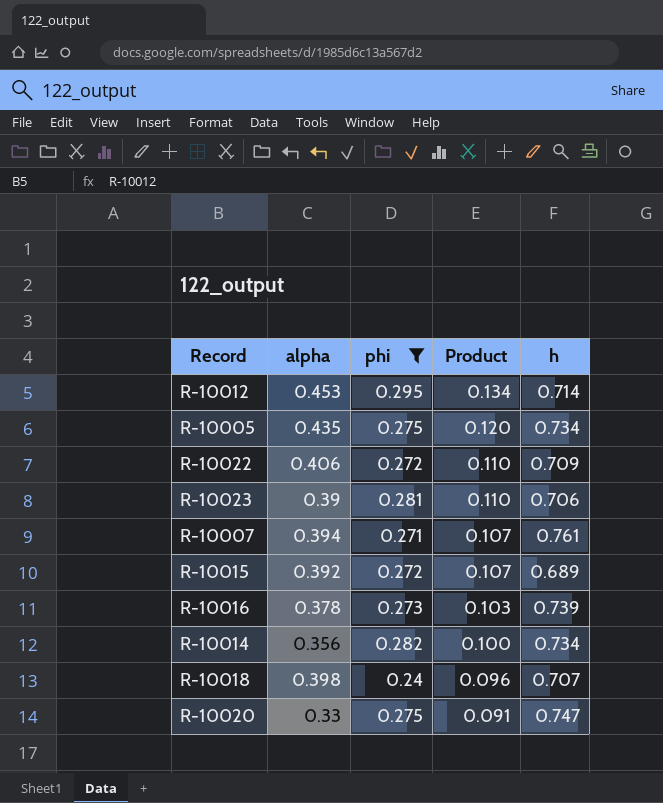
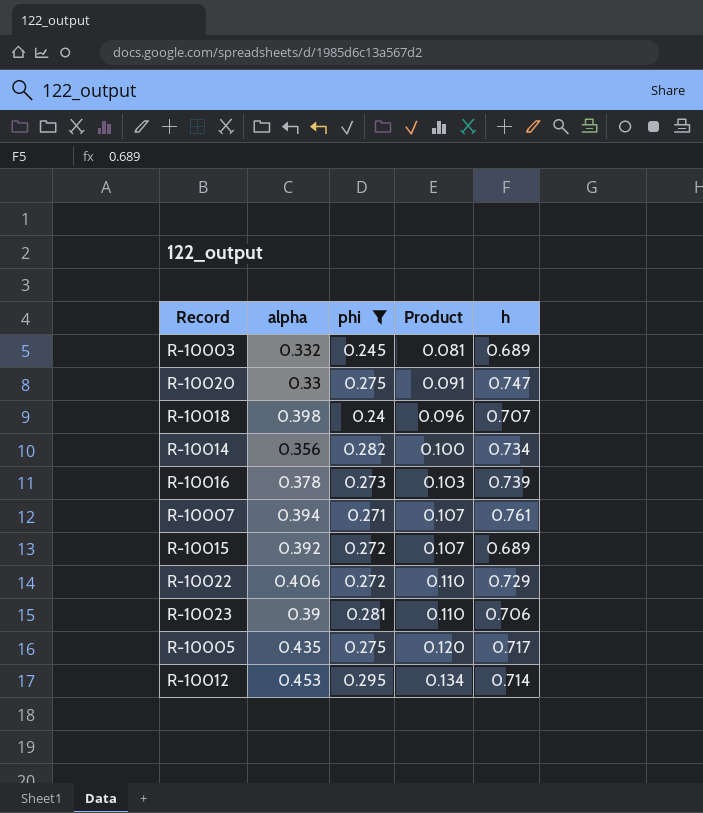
row order: Product descending -> Product ascending
row R-10003: none -> 0.332 | 0.245 | 0.081 | 0.689
R-10022 | h: 0.709 -> 0.729
R-10005 | h: 0.734 -> 0.717

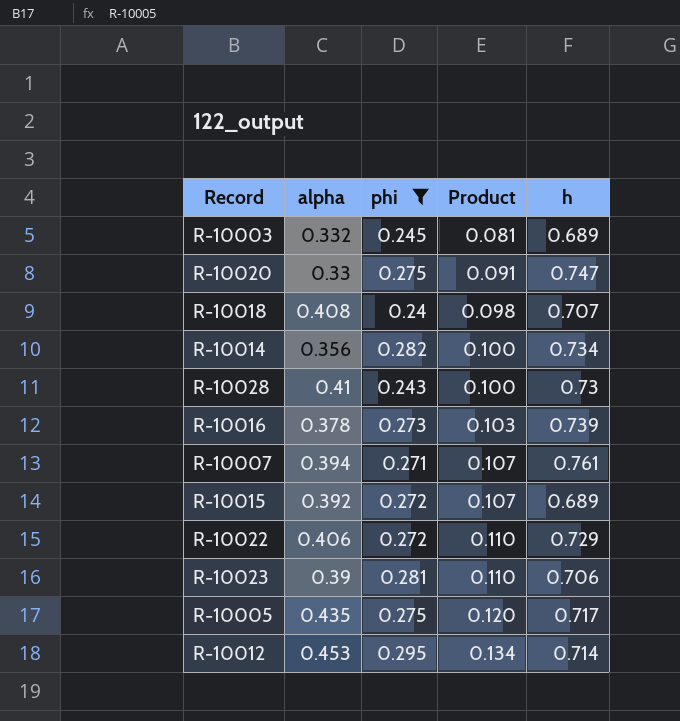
R-10018 | alpha: 0.398 -> 0.408
R-10018 | Product: 0.096 -> 0.098
row R-10028: none -> 0.41 | 0.243 | 0.100 | 0.73

